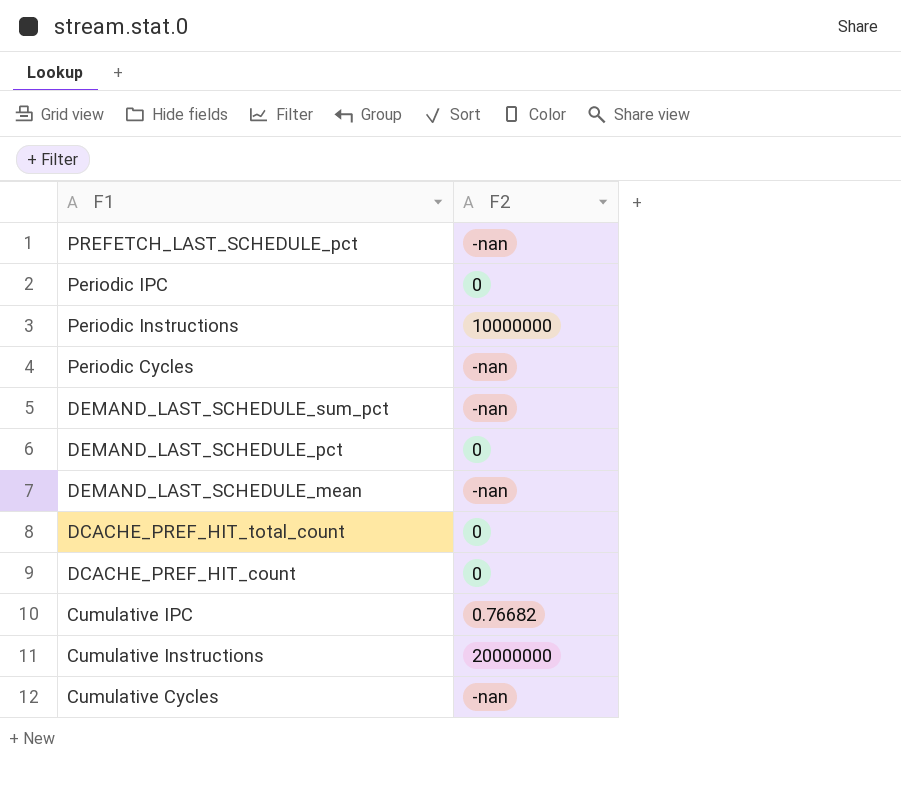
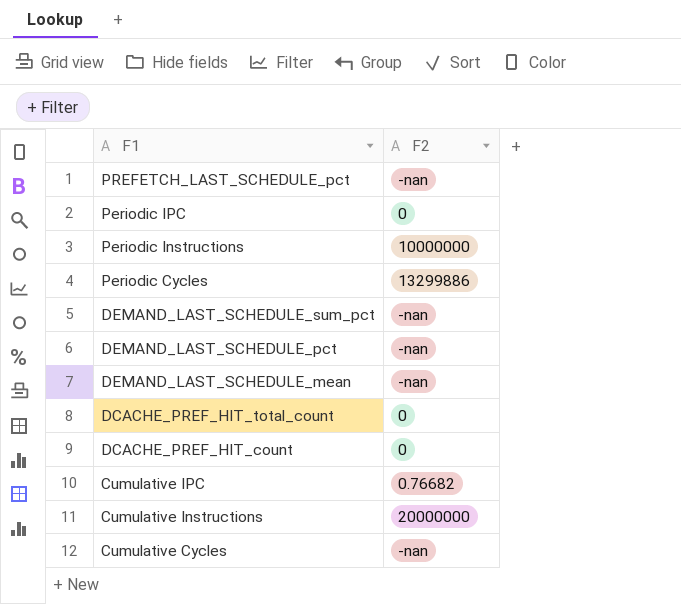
Periodic Cycles | F2: -nan -> 13299886
DEMAND_LAST_SCHEDULE_pct | F2: 0 -> -nan

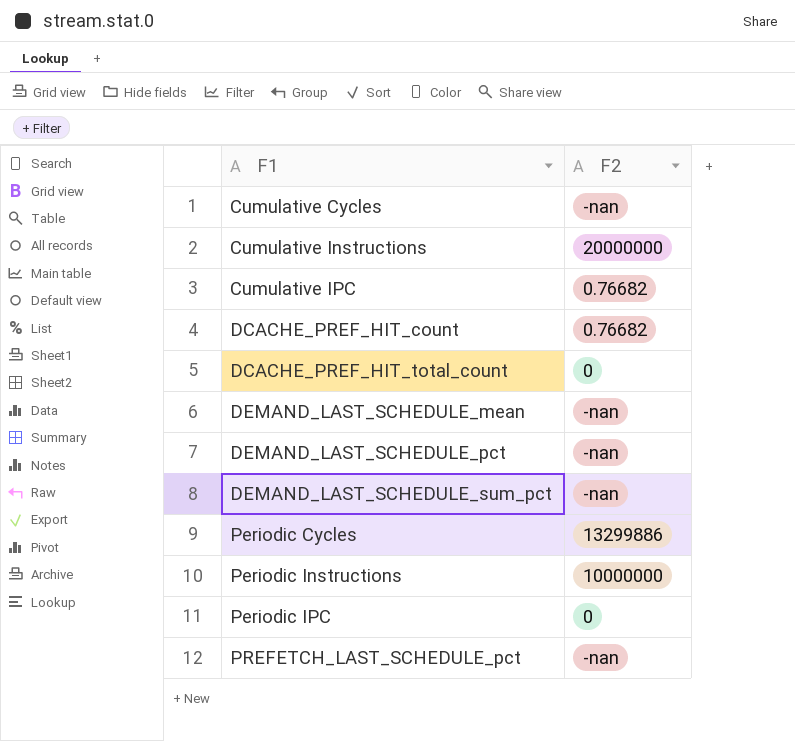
row order: F1 descending -> F1 ascending
DCACHE_PREF_HIT_count | F2: 0 -> 0.76682

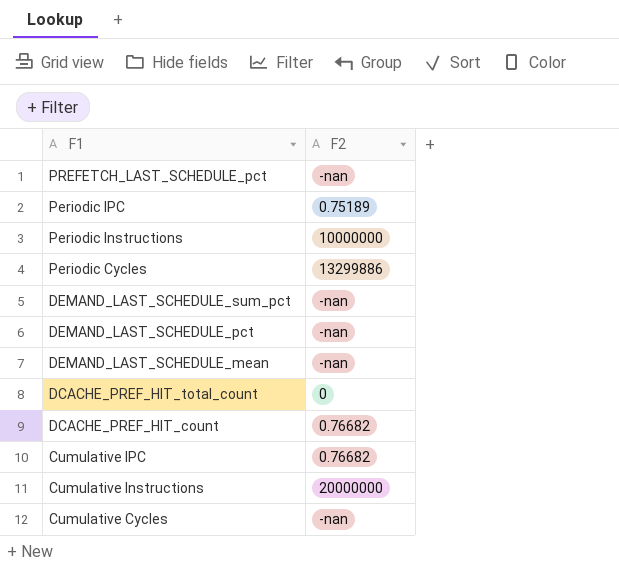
row order: F1 ascending -> F1 descending
Periodic IPC | F2: 0 -> 0.75189

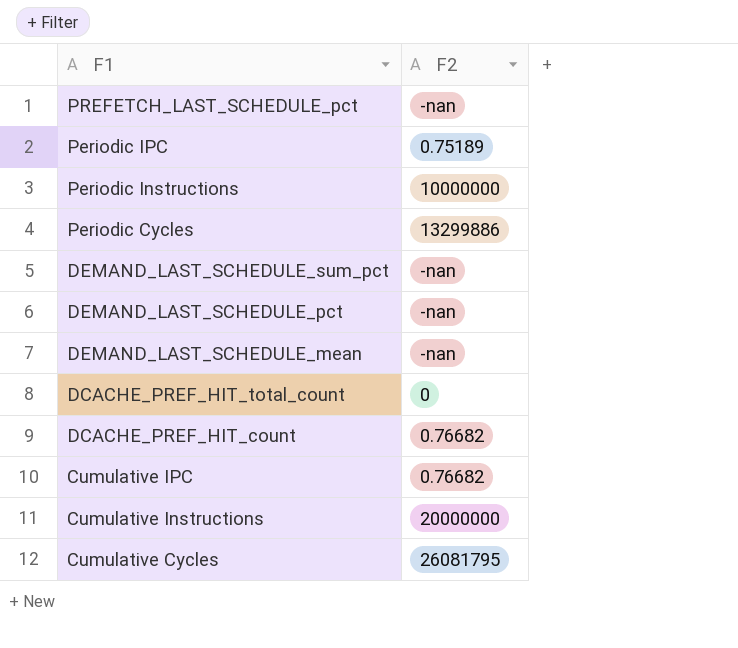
Cumulative Cycles | F2: -nan -> 26081795

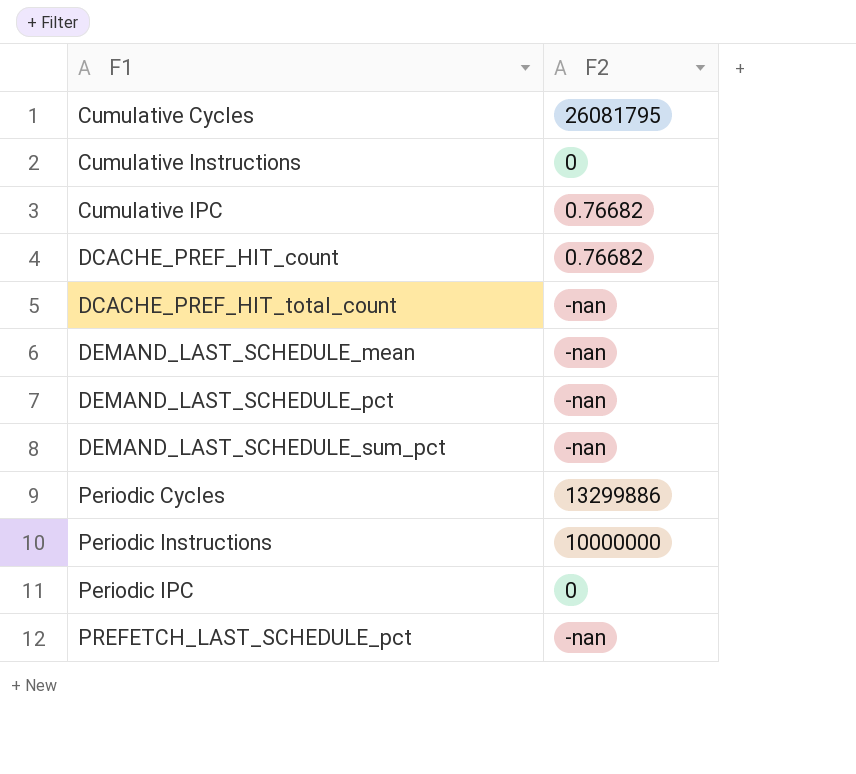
row order: F1 descending -> F1 ascending
Cumulative Instructions | F2: 20000000 -> 0
DCACHE_PREF_HIT_total_count | F2: 0 -> -nan
Periodic IPC | F2: 0.75189 -> 0

